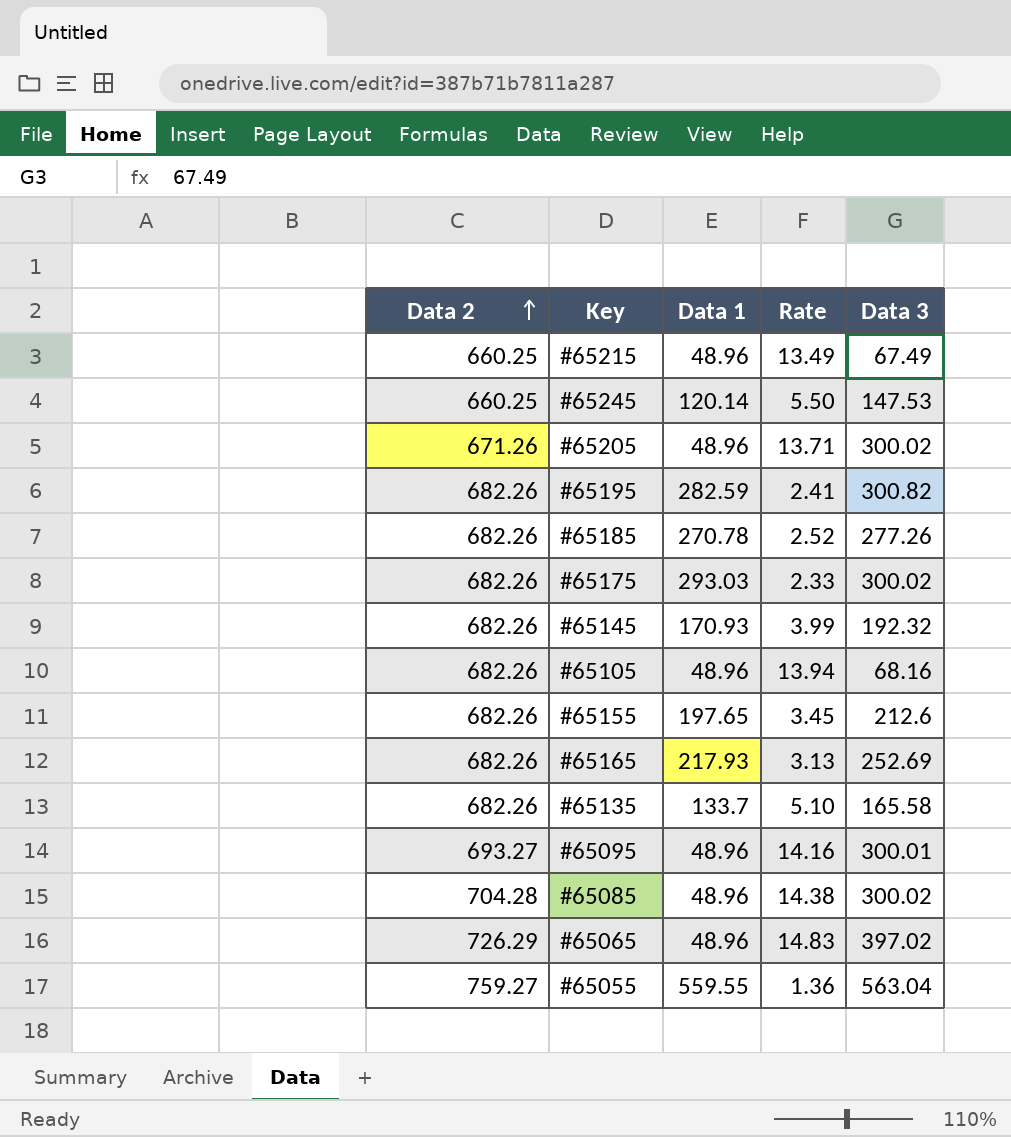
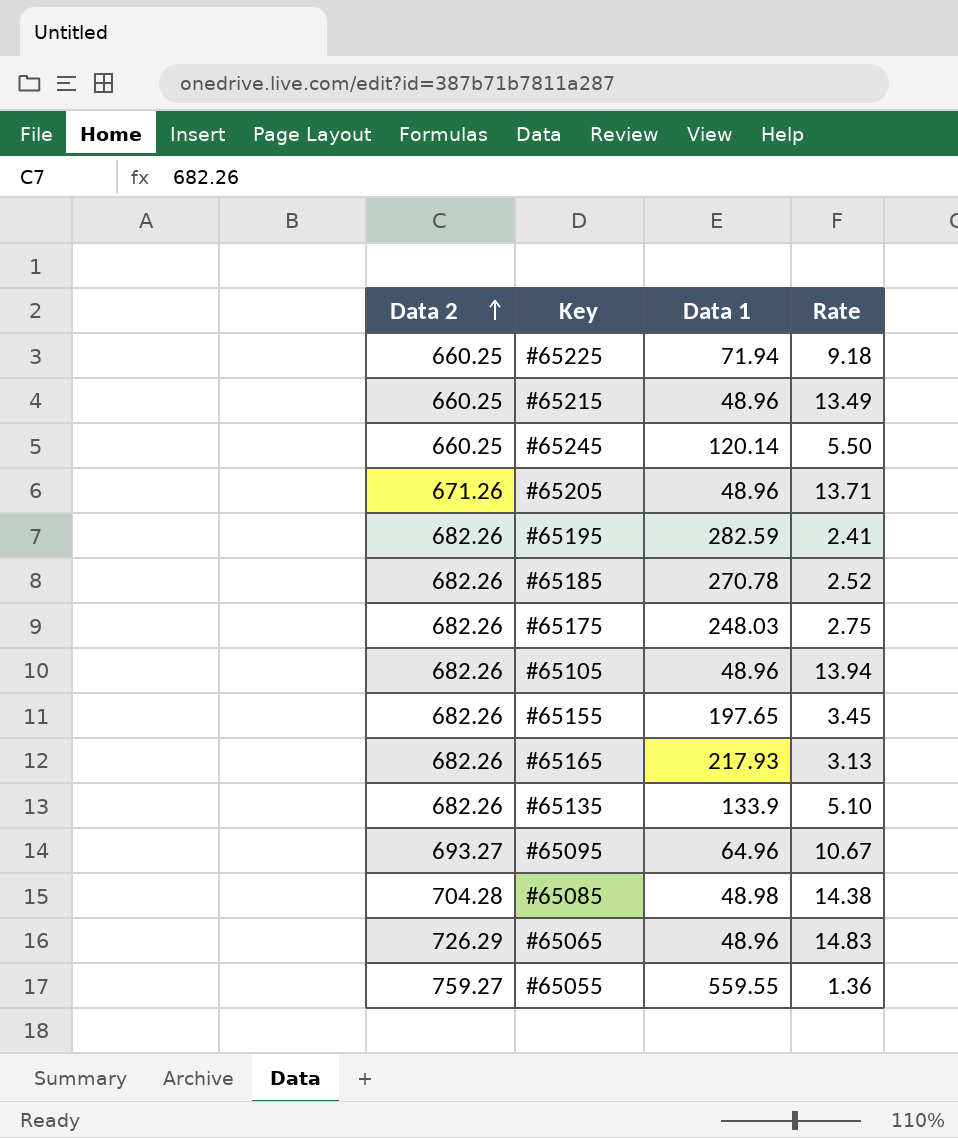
column Data 3 | position: 5 -> none
row #65145: 682.26 | 170.93 | 3.99 | 192.32 -> none
row #65225: none -> 660.25 | 71.94 | 9.18
#65175 | Data 1: 293.03 -> 248.03
#65175 | Rate: 2.33 -> 2.75
#65135 | Data 1: 133.7 -> 133.9
#65095 | Data 1: 48.96 -> 64.96
#65095 | Rate: 14.16 -> 10.67
#65085 | Data 1: 48.96 -> 48.98

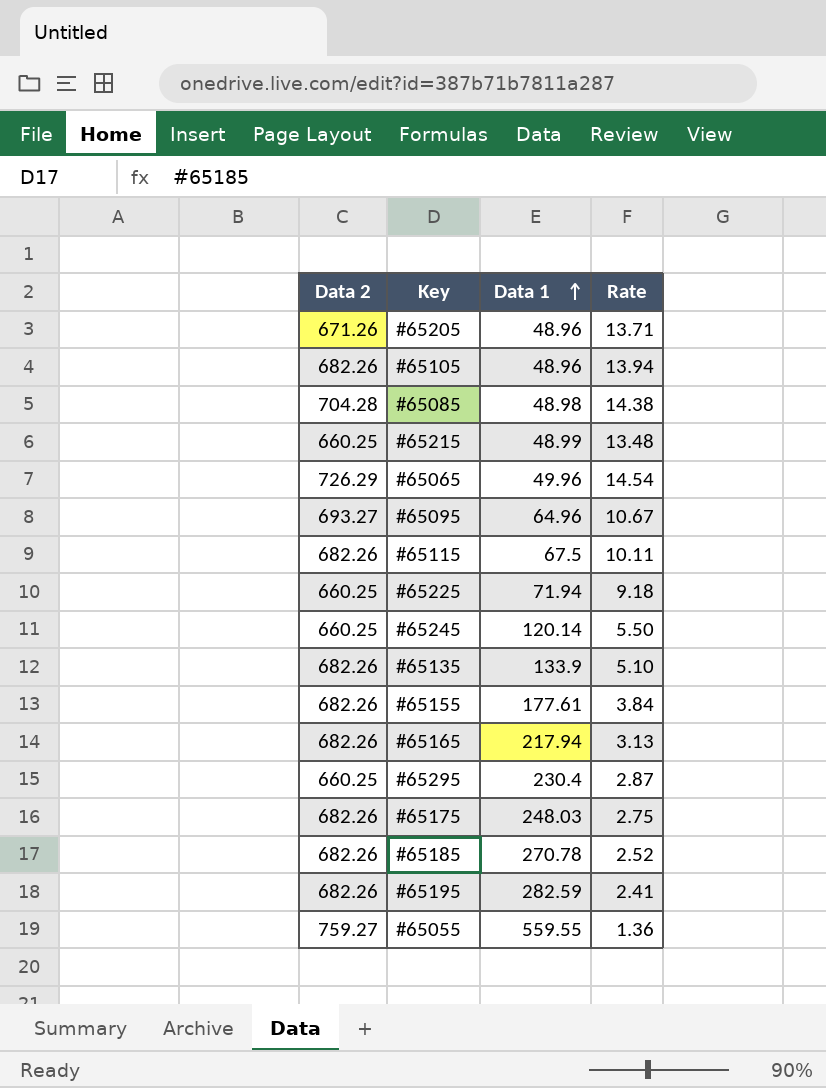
row order: Data 2 ascending -> Data 1 ascending
#65215 | Data 1: 48.96 -> 48.99
#65215 | Rate: 13.49 -> 13.48
#65065 | Data 1: 48.96 -> 49.96
#65065 | Rate: 14.83 -> 14.54
row #65115: none -> 682.26 | 67.5 | 10.11
#65155 | Data 1: 197.65 -> 177.61
#65155 | Rate: 3.45 -> 3.84
#65165 | Data 1: 217.93 -> 217.94
row #65295: none -> 660.25 | 230.4 | 2.87

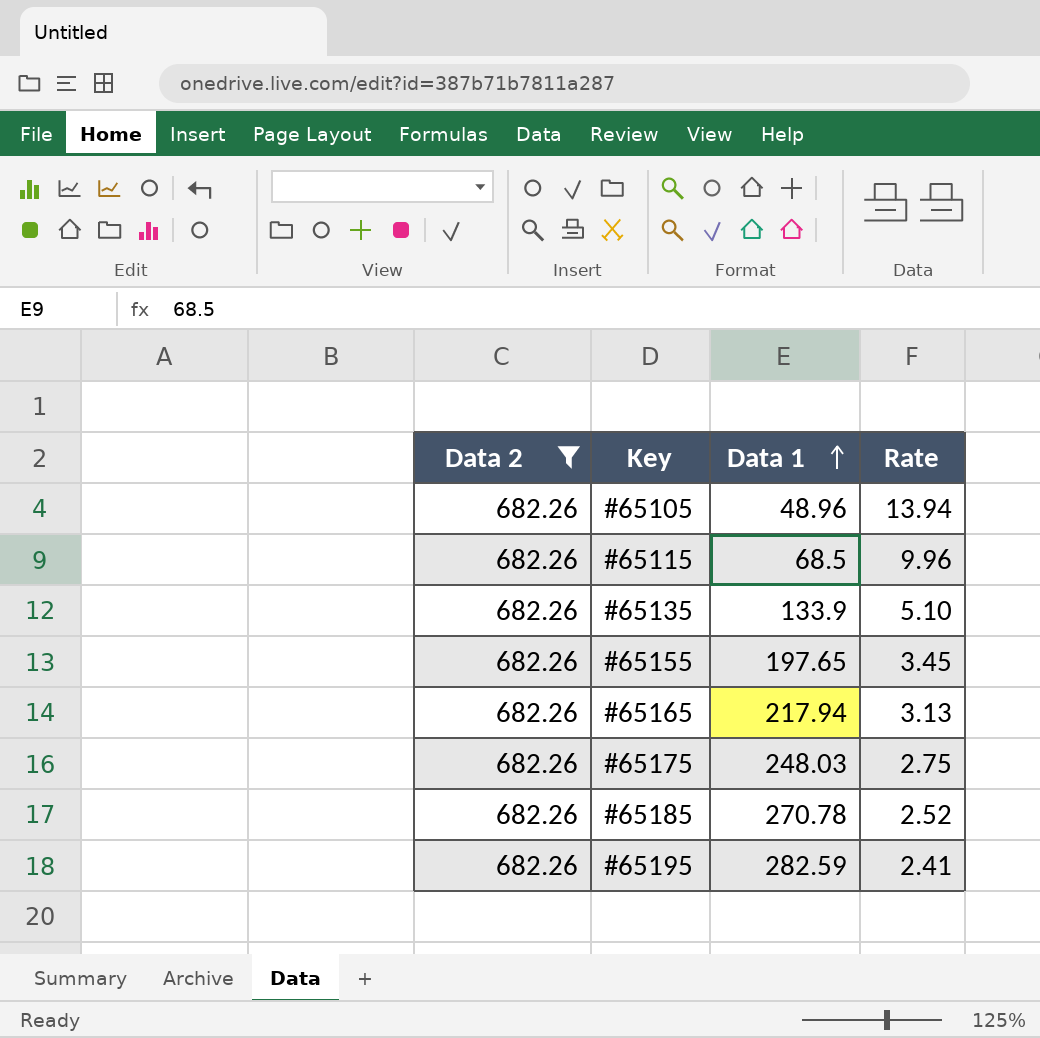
filter: none -> Data 2 = 682.26
#65115 | Data 1: 67.5 -> 68.5
#65115 | Rate: 10.11 -> 9.96
#65155 | Data 1: 177.61 -> 197.65
#65155 | Rate: 3.84 -> 3.45

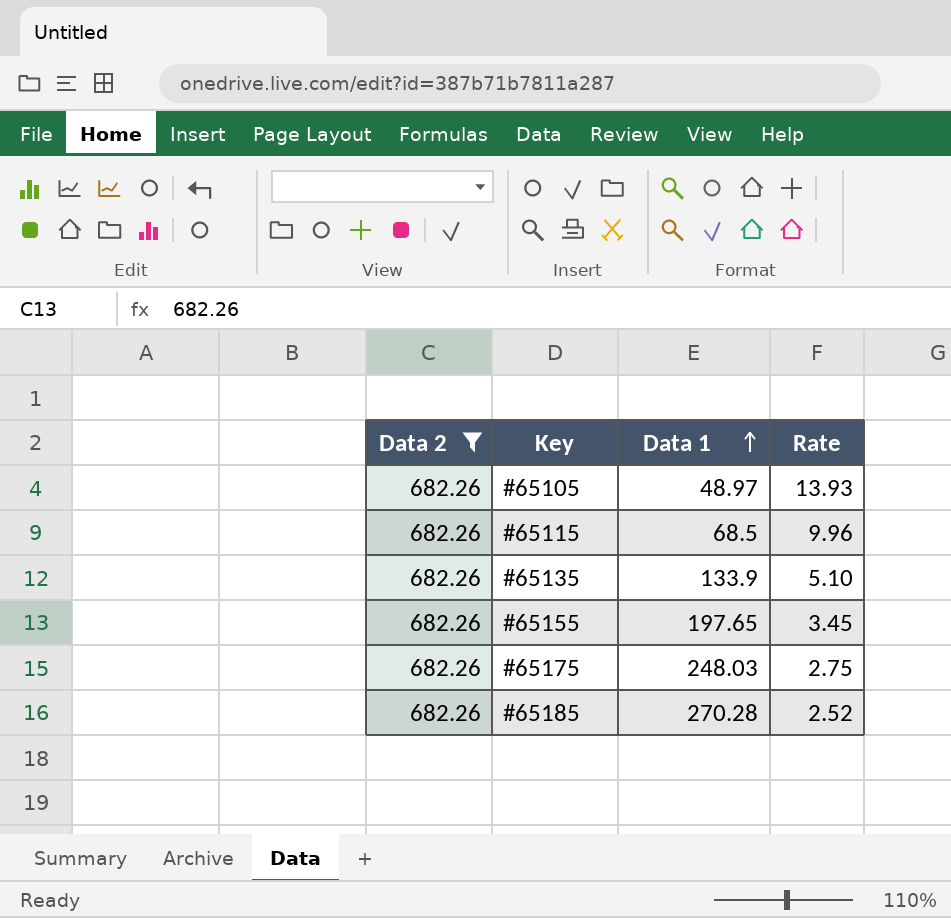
row #65165: 682.26 | 217.94 | 3.13 -> none
row #65195: 682.26 | 282.59 | 2.41 -> none
#65105 | Data 1: 48.96 -> 48.97
#65105 | Rate: 13.94 -> 13.93
#65185 | Data 1: 270.78 -> 270.28

